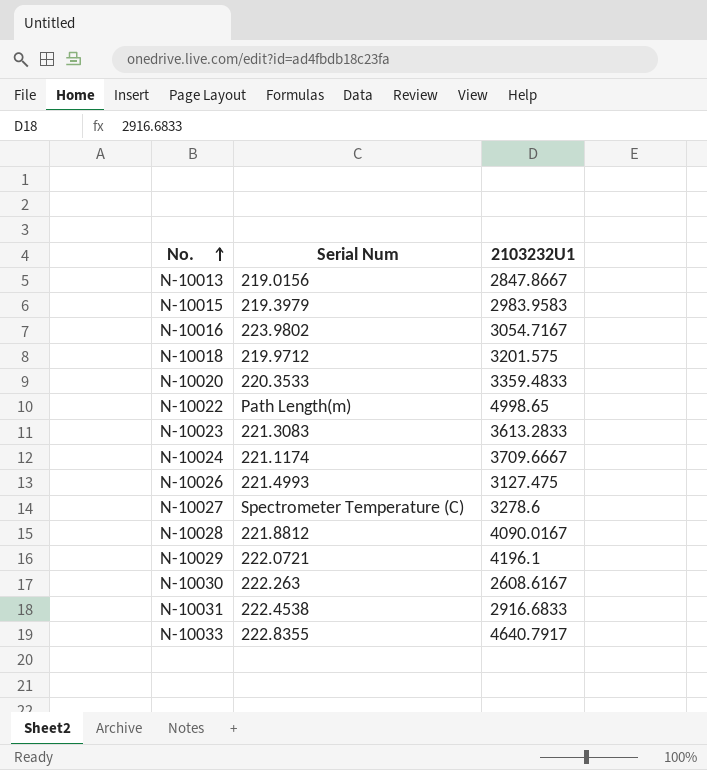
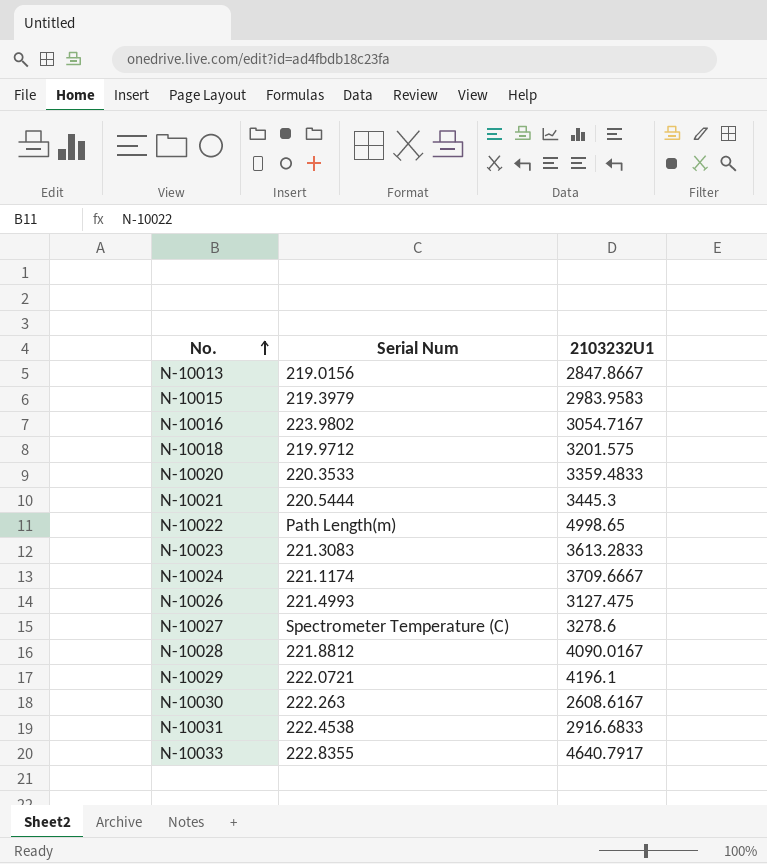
row N-10021: none -> 220.5444 | 3445.3

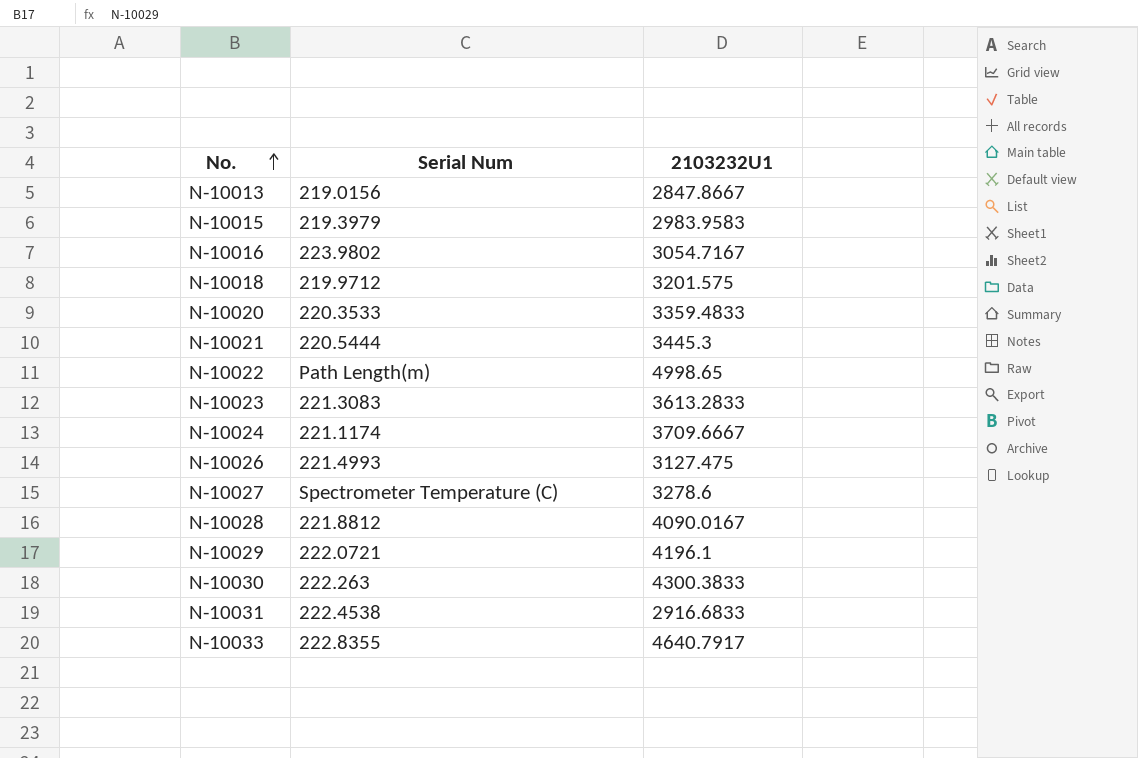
N-10030 | 2103232U1: 2608.6167 -> 4300.3833

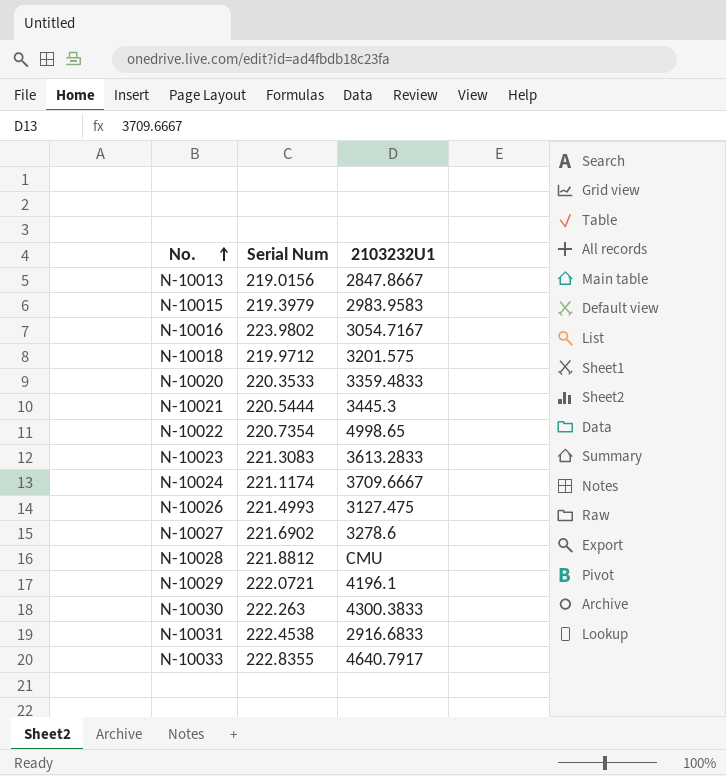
N-10022 | Serial Num: Path Length(m) -> 220.7354
N-10027 | Serial Num: Spectrometer Temperature (C) -> 221.6902
N-10028 | 2103232U1: 4090.0167 -> CMU

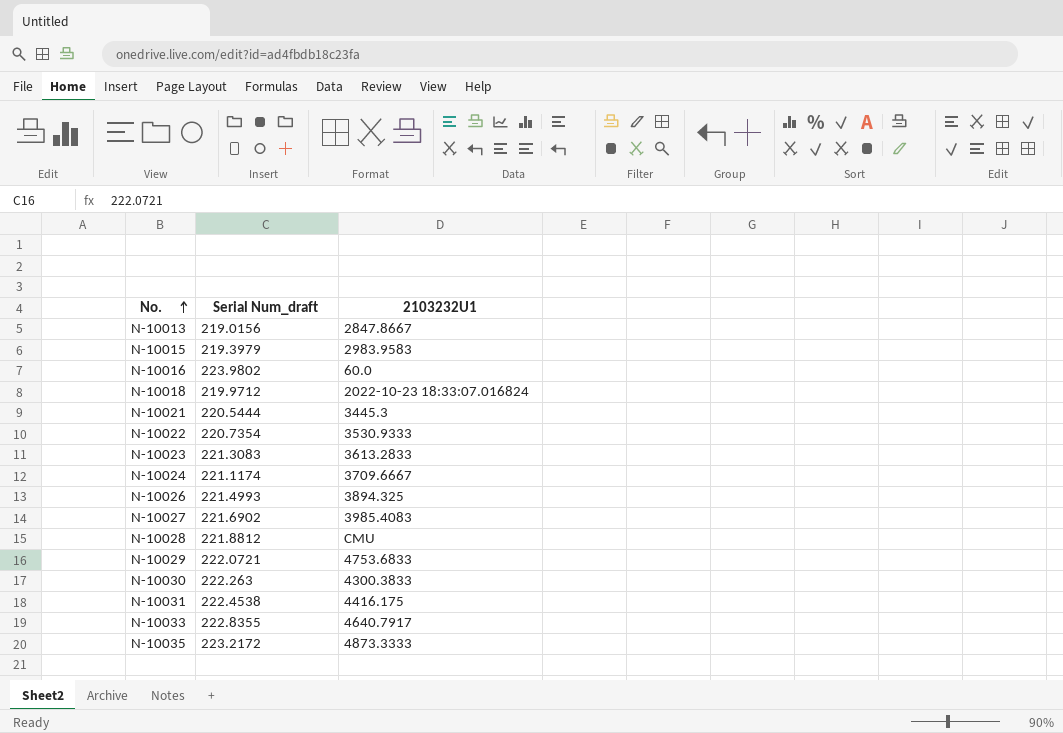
column name: Serial Num -> Serial Num_draft
row N-10020: 220.3533 | 3359.4833 -> none
N-10016 | 2103232U1: 3054.7167 -> 60.0
N-10018 | 2103232U1: 3201.575 -> 2022-10-23 18:33:07.016824
N-10022 | 2103232U1: 4998.65 -> 3530.9333
N-10026 | 2103232U1: 3127.475 -> 3894.325
N-10027 | 2103232U1: 3278.6 -> 3985.4083
N-10029 | 2103232U1: 4196.1 -> 4753.6833
N-10031 | 2103232U1: 2916.6833 -> 4416.175
row N-10035: none -> 223.2172 | 4873.3333

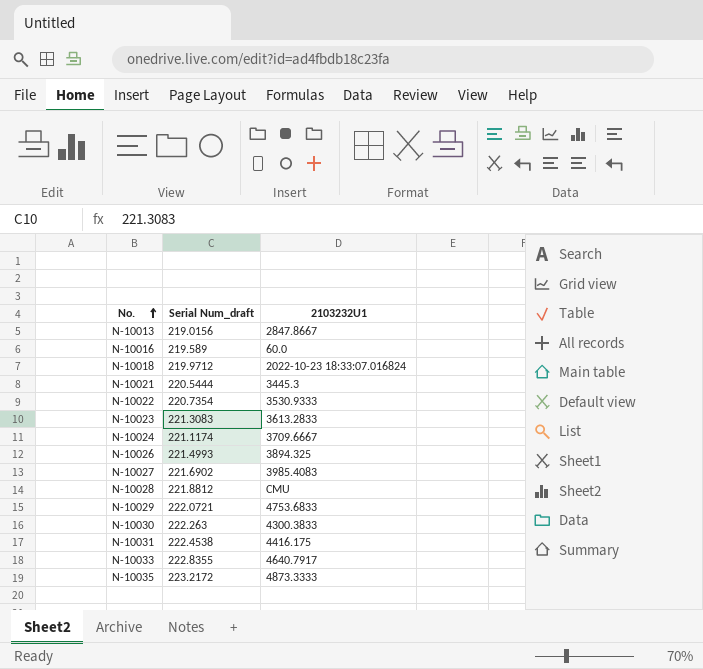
row N-10015: 219.3979 | 2983.9583 -> none
N-10016 | Serial Num_draft: 223.9802 -> 219.589

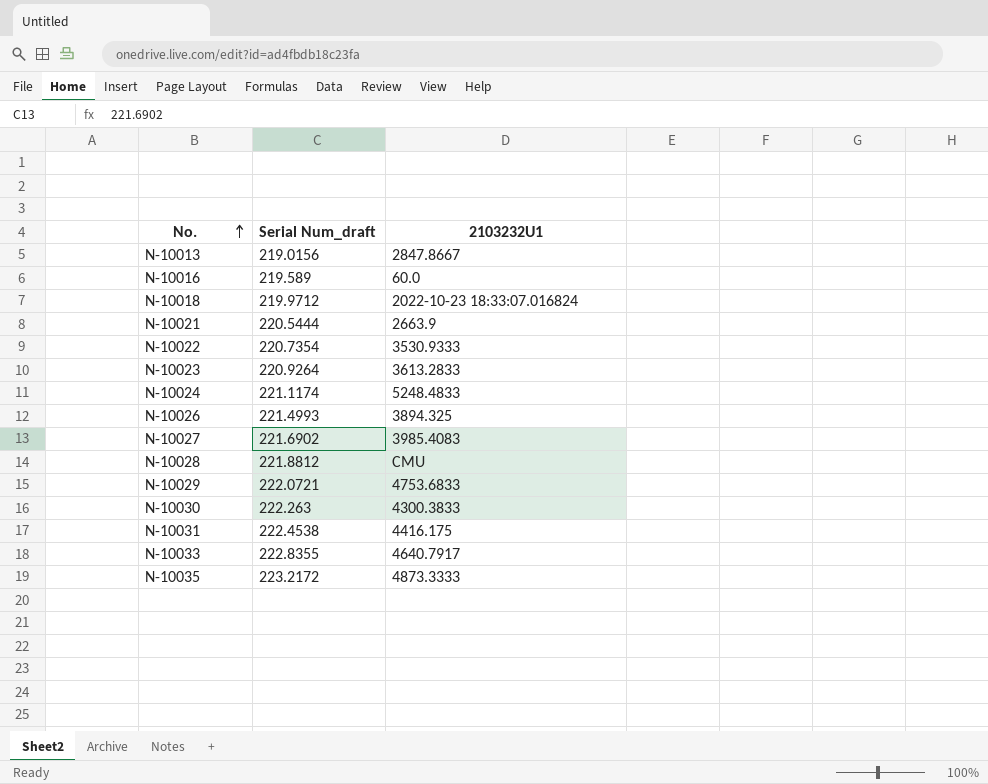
N-10021 | 2103232U1: 3445.3 -> 2663.9
N-10023 | Serial Num_draft: 221.3083 -> 220.9264
N-10024 | 2103232U1: 3709.6667 -> 5248.4833

